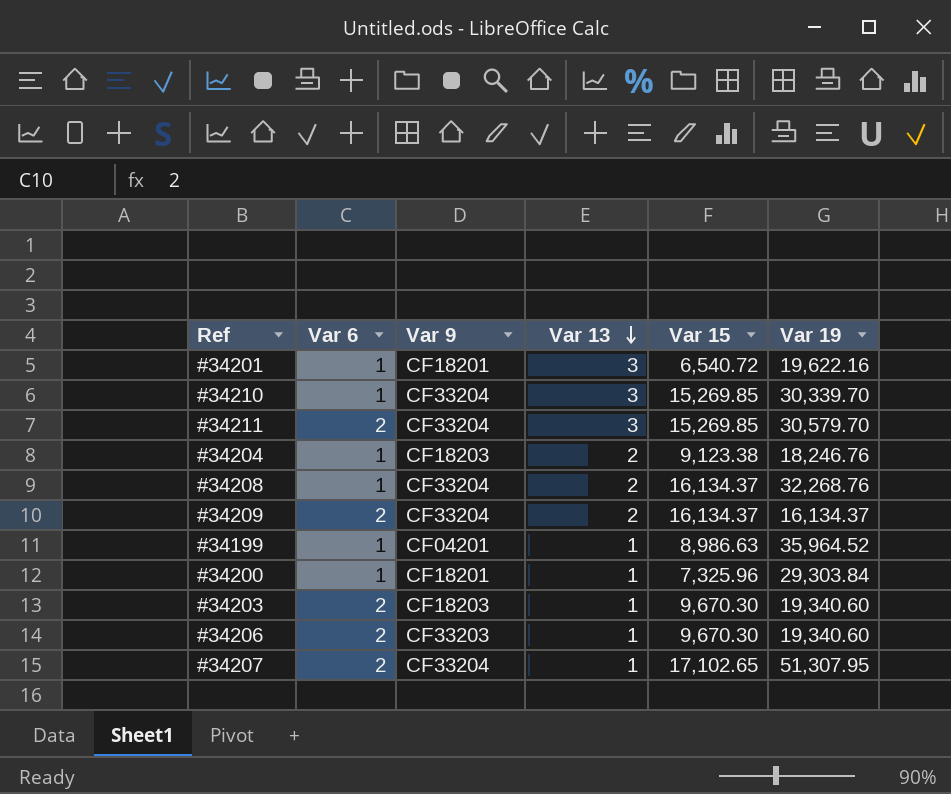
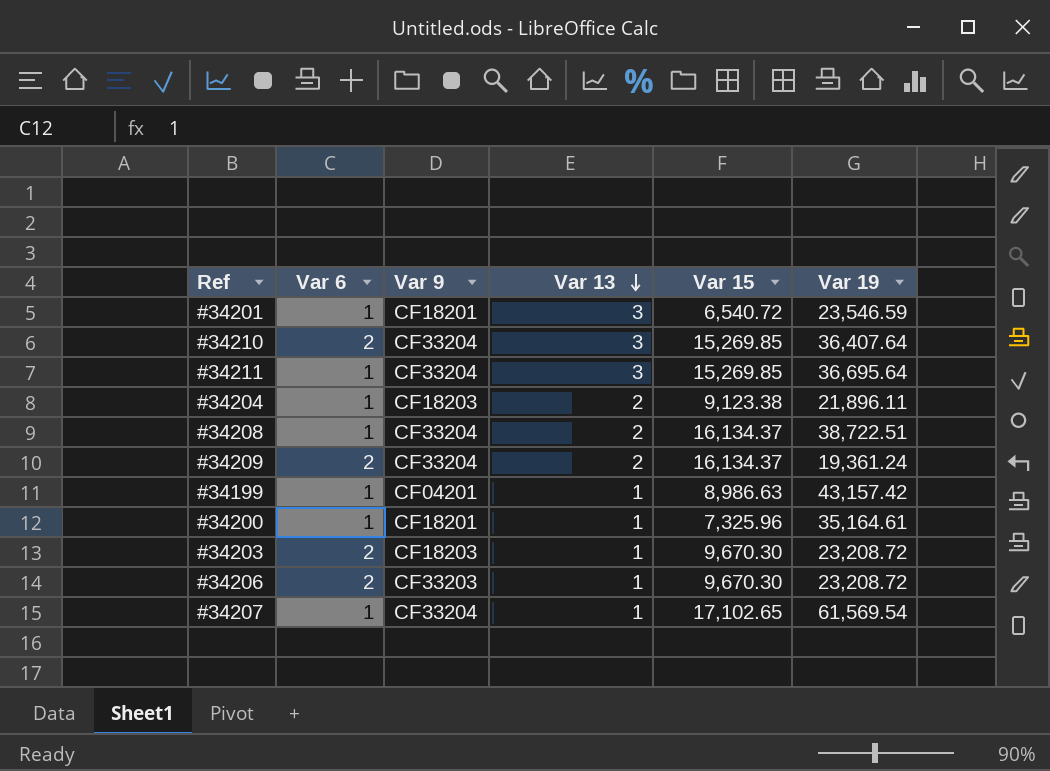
#34201 | Var 19: 19,622.16 -> 23,546.59
#34210 | Var 6: 1 -> 2
#34210 | Var 19: 30,339.70 -> 36,407.64
#34211 | Var 6: 2 -> 1
#34211 | Var 19: 30,579.70 -> 36,695.64
#34204 | Var 19: 18,246.76 -> 21,896.11
#34208 | Var 19: 32,268.76 -> 38,722.51
#34209 | Var 19: 16,134.37 -> 19,361.24
#34199 | Var 19: 35,964.52 -> 43,157.42
#34200 | Var 19: 29,303.84 -> 35,164.61
#34203 | Var 19: 19,340.60 -> 23,208.72
#34206 | Var 19: 19,340.60 -> 23,208.72
#34207 | Var 6: 2 -> 1
#34207 | Var 19: 51,307.95 -> 61,569.54

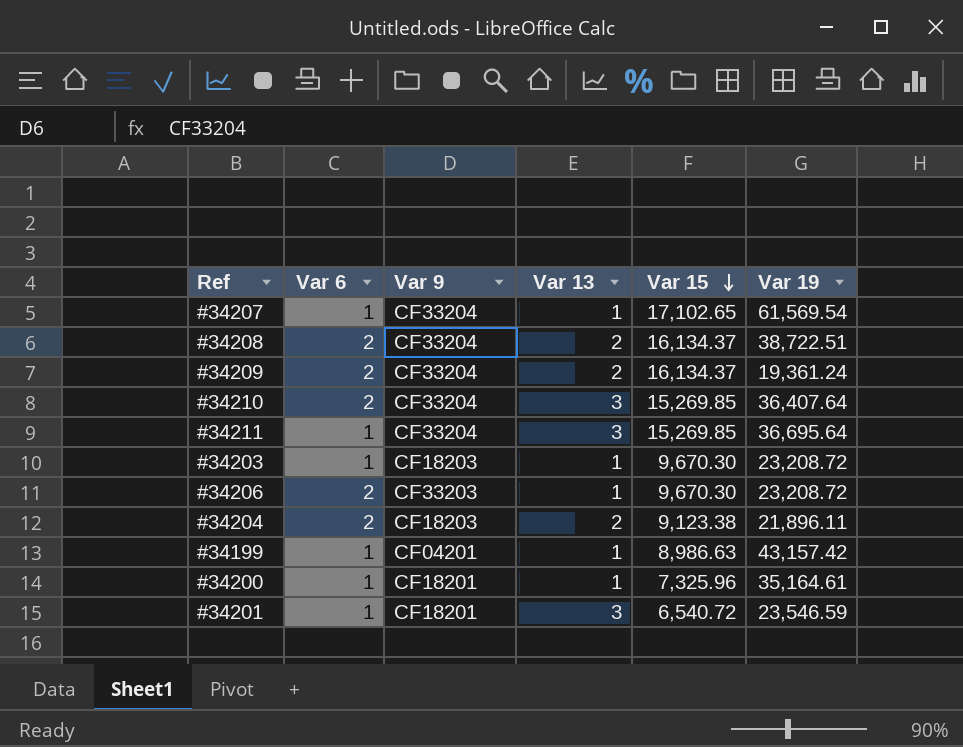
row order: Var 13 descending -> Var 15 descending
#34208 | Var 6: 1 -> 2
#34203 | Var 6: 2 -> 1
#34204 | Var 6: 1 -> 2

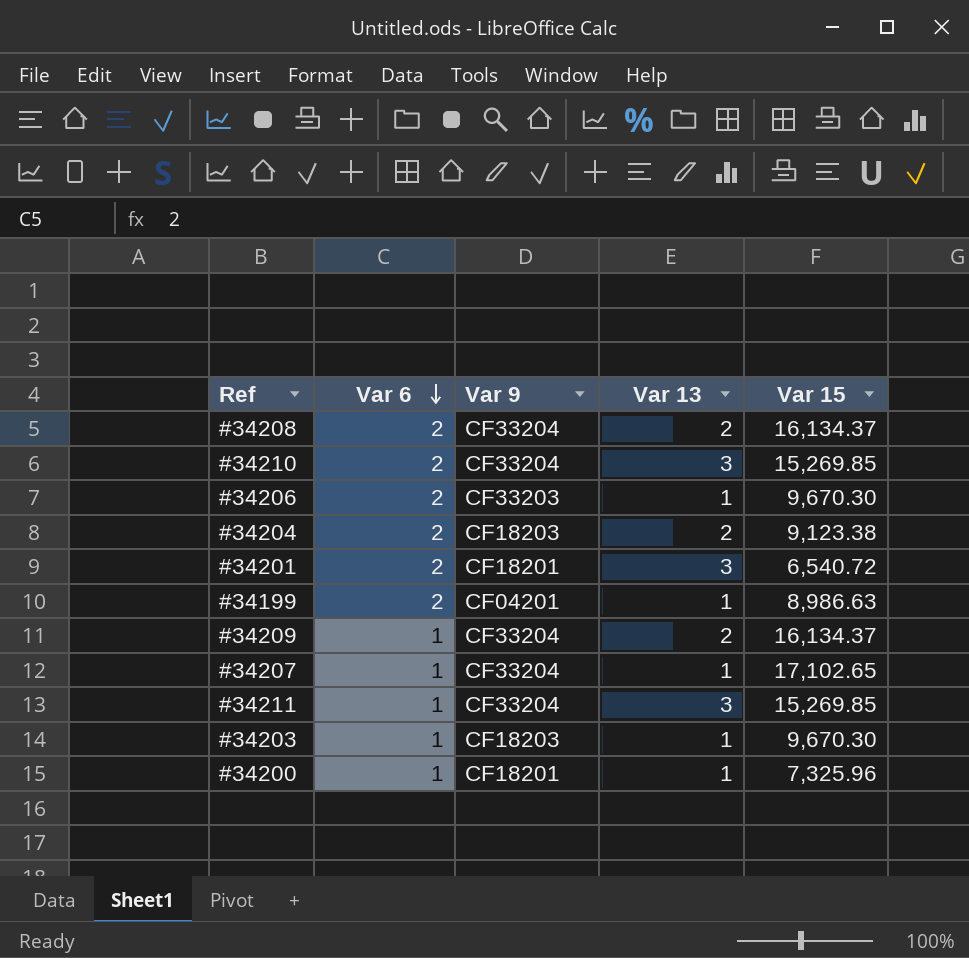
row order: Var 15 descending -> Var 6 descending
column Var 19 | position: 6 -> none
#34201 | Var 6: 1 -> 2
#34199 | Var 6: 1 -> 2
#34209 | Var 6: 2 -> 1

